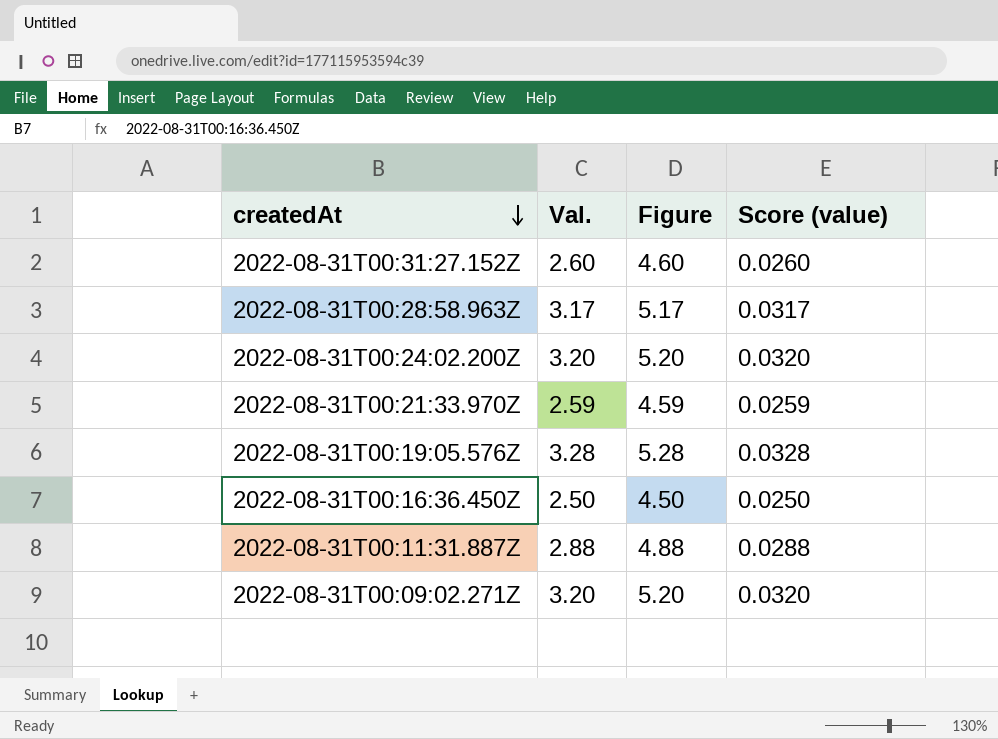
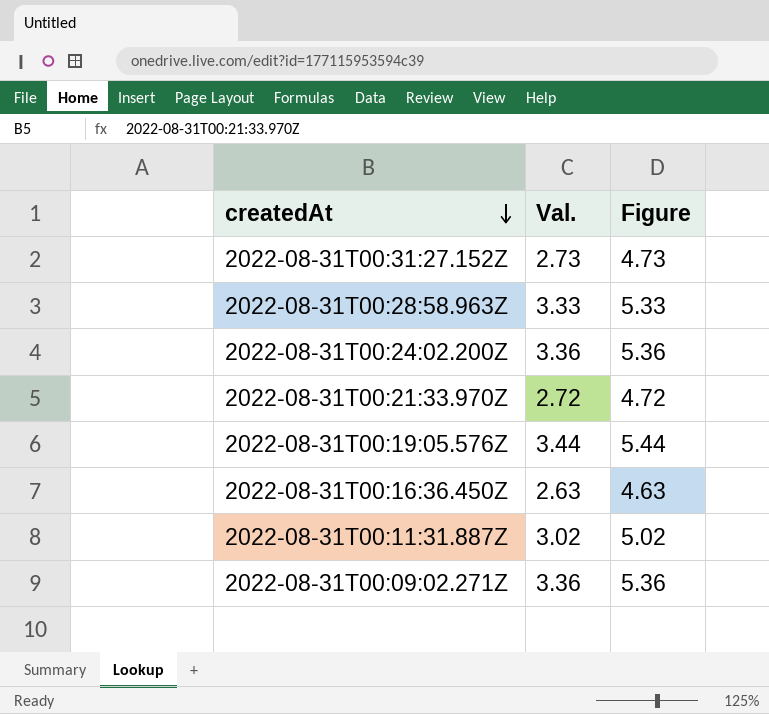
column Score (value) | formula: [Val.] * 0.01 -> none
2022-08-31T00:31:27.152Z | Val.: 2.60 -> 2.73
2022-08-31T00:31:27.152Z | Figure: 4.60 -> 4.73
2022-08-31T00:28:58.963Z | Val.: 3.17 -> 3.33
2022-08-31T00:28:58.963Z | Figure: 5.17 -> 5.33
2022-08-31T00:24:02.200Z | Val.: 3.20 -> 3.36
2022-08-31T00:24:02.200Z | Figure: 5.20 -> 5.36
2022-08-31T00:21:33.970Z | Val.: 2.59 -> 2.72
2022-08-31T00:21:33.970Z | Figure: 4.59 -> 4.72
2022-08-31T00:19:05.576Z | Val.: 3.28 -> 3.44
2022-08-31T00:19:05.576Z | Figure: 5.28 -> 5.44
2022-08-31T00:16:36.450Z | Val.: 2.50 -> 2.63
2022-08-31T00:16:36.450Z | Figure: 4.50 -> 4.63
2022-08-31T00:11:31.887Z | Val.: 2.88 -> 3.02
2022-08-31T00:11:31.887Z | Figure: 4.88 -> 5.02
2022-08-31T00:09:02.271Z | Val.: 3.20 -> 3.36
2022-08-31T00:09:02.271Z | Figure: 5.20 -> 5.36

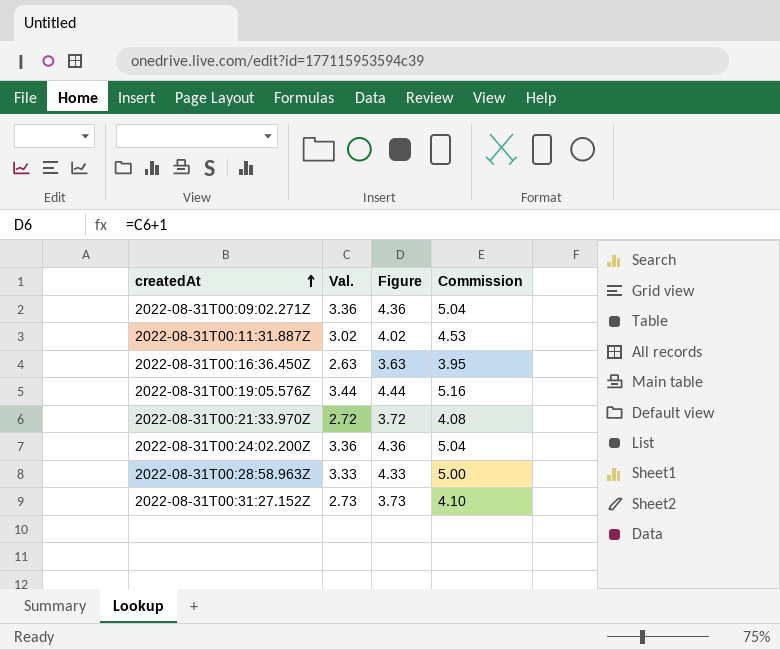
row order: createdAt descending -> createdAt ascending
column Figure | formula: [Val.] + 2 -> [Val.] + 1
column Commission | formula: none -> [Val.] * 1.5

